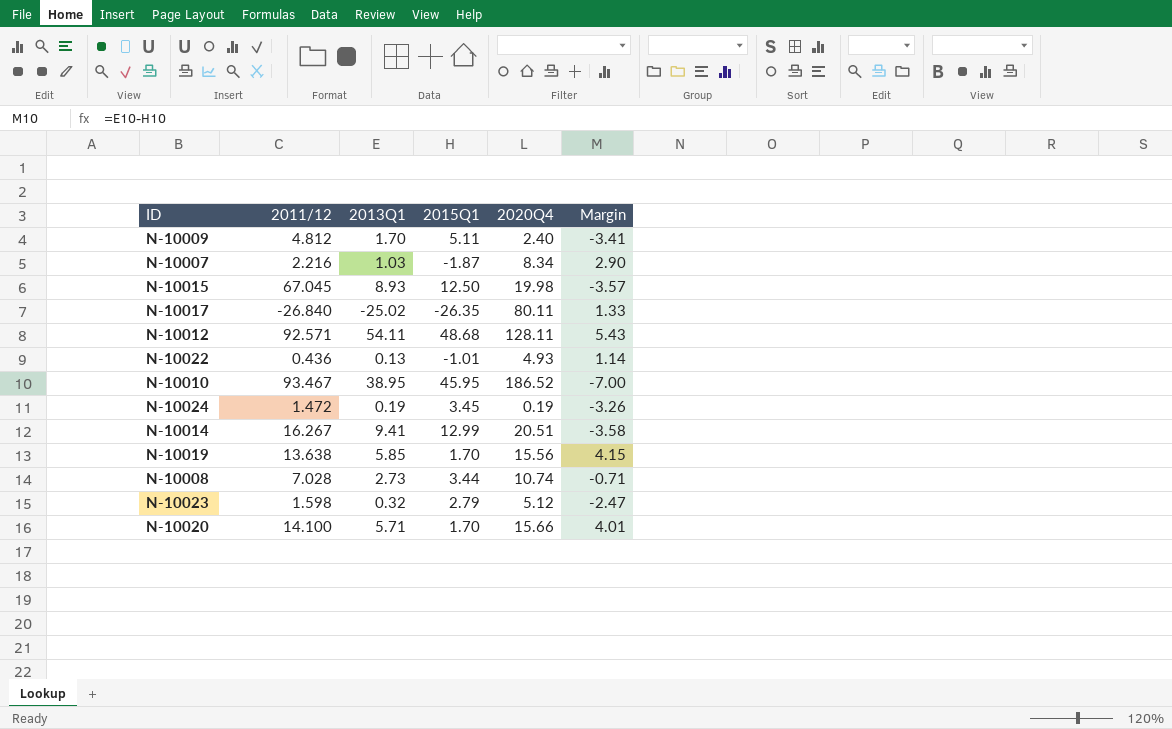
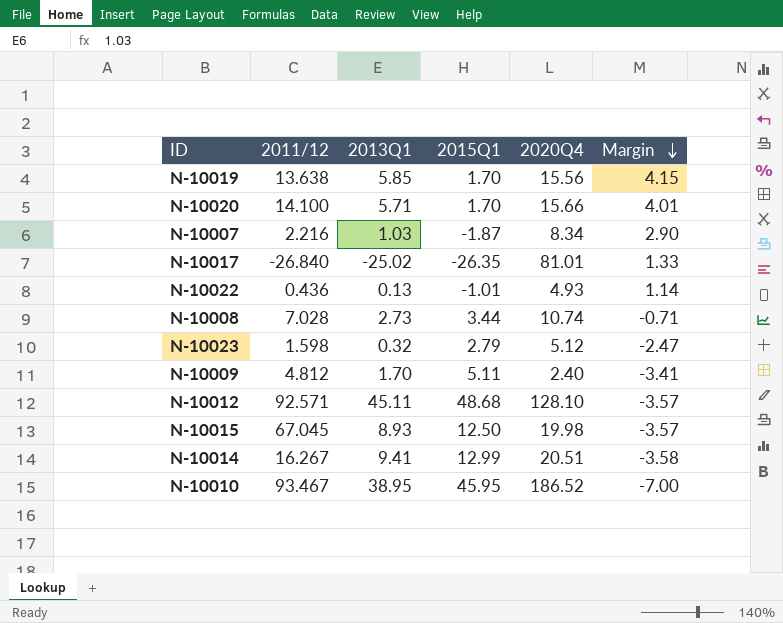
row order: none -> Margin descending
row N-10024: 1.472 | 0.19 | 3.45 | 0.19 | -3.26 -> none
N-10017 | 2020Q4: 80.11 -> 81.01
N-10012 | 2013Q1: 54.11 -> 45.11
N-10012 | 2020Q4: 128.11 -> 128.10
N-10012 | Margin: 5.43 -> -3.57

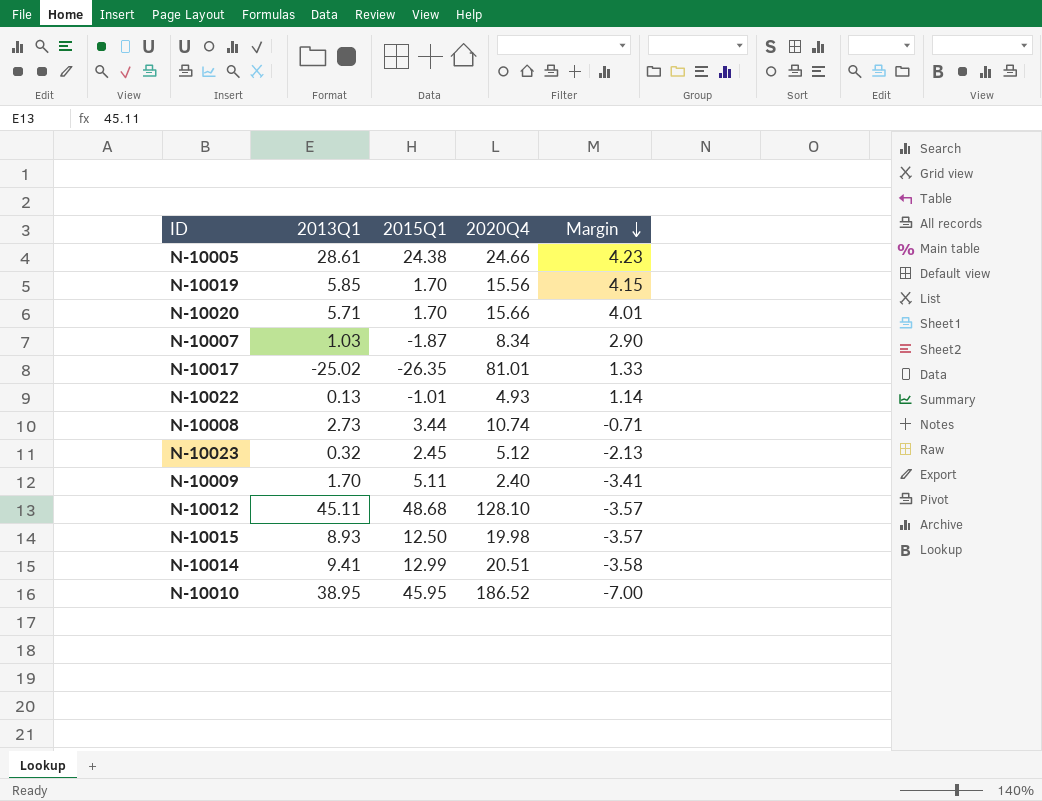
column 2011/12 | position: 2 -> none
row N-10005: none -> 28.61 | 24.38 | 24.66 | 4.23
N-10023 | 2015Q1: 2.79 -> 2.45
N-10023 | Margin: -2.47 -> -2.13

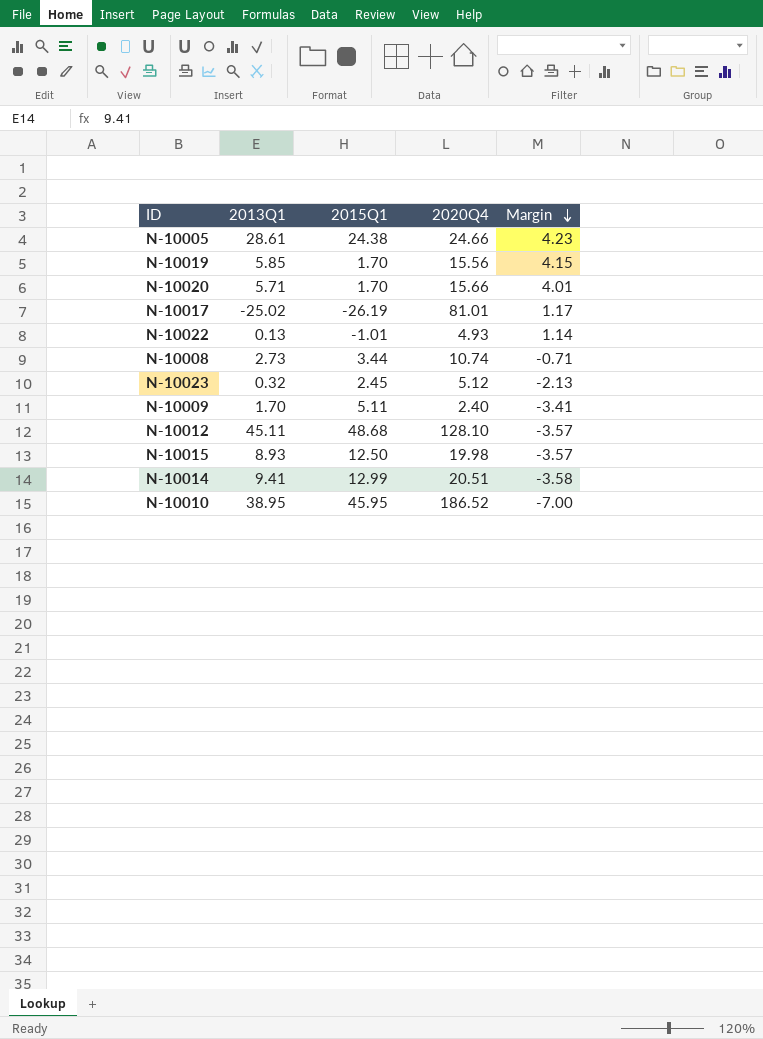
row N-10007: 1.03 | -1.87 | 8.34 | 2.90 -> none
N-10017 | 2015Q1: -26.35 -> -26.19
N-10017 | Margin: 1.33 -> 1.17

